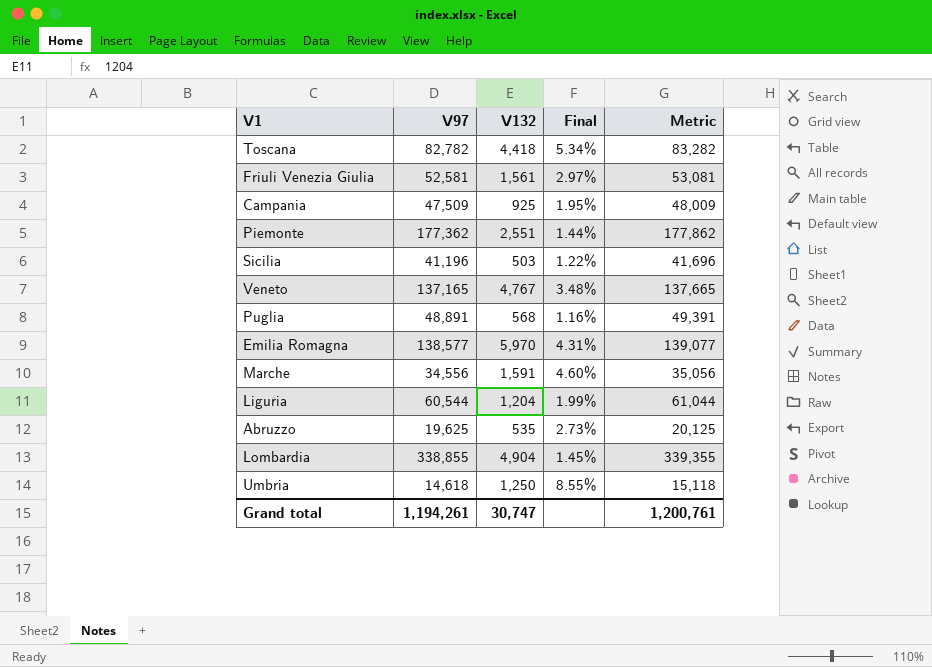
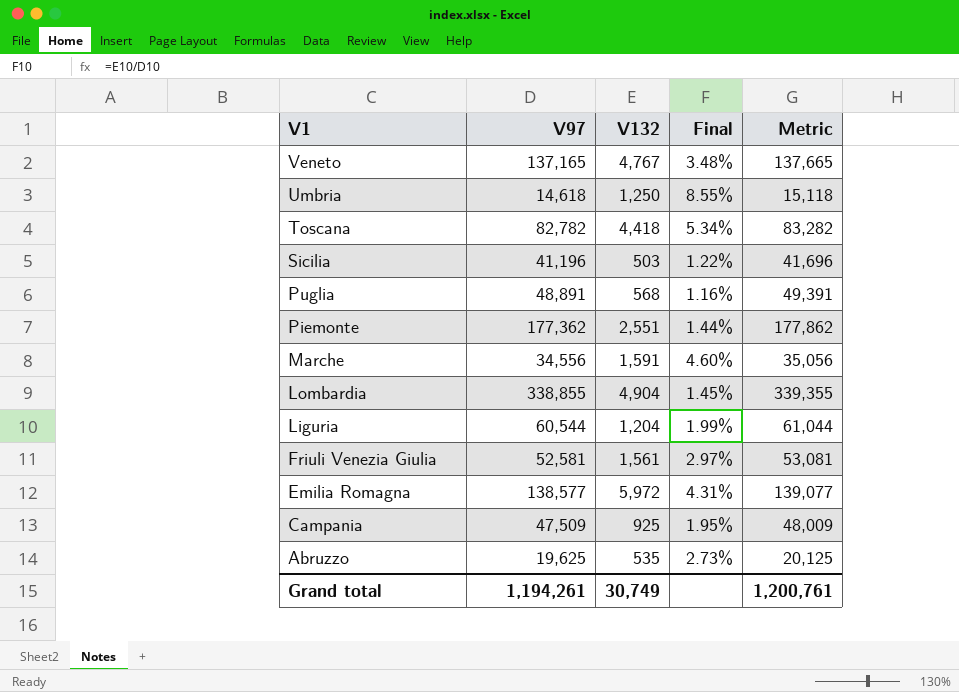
row order: none -> V1 descending
Emilia Romagna | V132: 5,970 -> 5,972
Grand total | V132: 30,747 -> 30,749

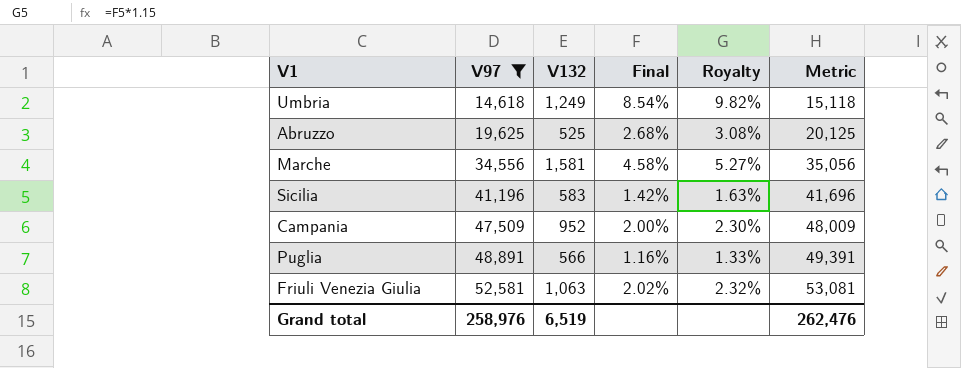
filter: none -> V97 <= 52,581
row order: V1 descending -> V97 ascending
column Royalty | formula: none -> [Final] * 1.15
Umbria | V132: 1,250 -> 1,249
Umbria | Final: 8.55% -> 8.54%
Abruzzo | V132: 535 -> 525
Abruzzo | Final: 2.73% -> 2.68%
Marche | V132: 1,591 -> 1,581
Marche | Final: 4.60% -> 4.58%
Sicilia | V132: 503 -> 583
Sicilia | Final: 1.22% -> 1.42%
Campania | V132: 925 -> 952
Campania | Final: 1.95% -> 2.00%
Puglia | V132: 568 -> 566
Friuli Venezia Giulia | V132: 1,561 -> 1,063
Friuli Venezia Giulia | Final: 2.97% -> 2.02%
Grand total | V97: 1,194,261 -> 258,976
Grand total | V132: 30,749 -> 6,519
Grand total | Metric: 1,200,761 -> 262,476

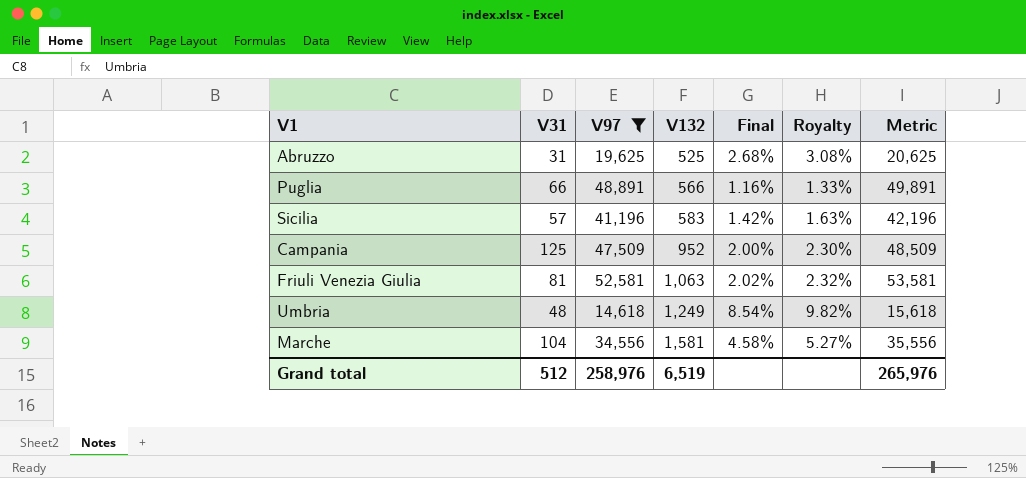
row order: V97 ascending -> V132 ascending
column V31 | position: none -> 2
column Metric | formula: [V97] + 500 -> [V97] + 1000
Grand total | Metric: 262,476 -> 265,976

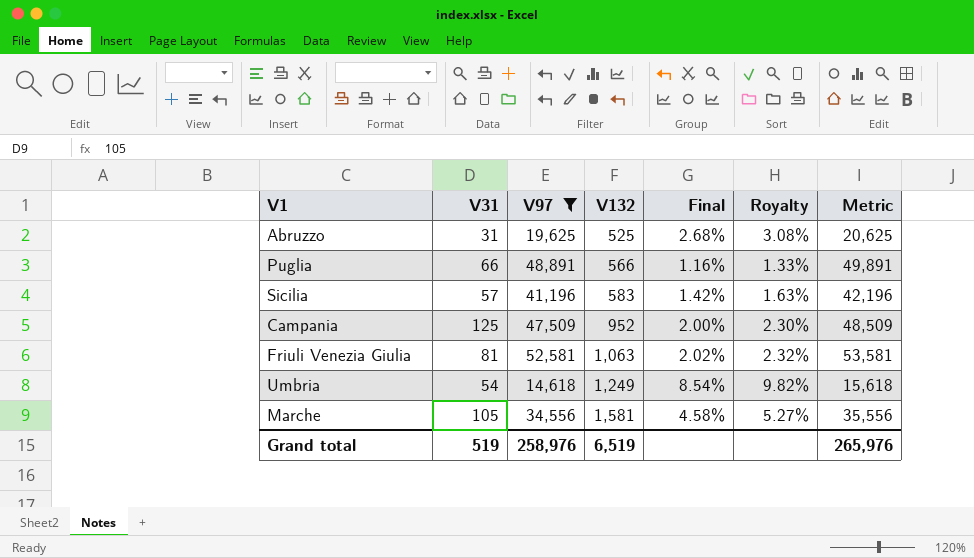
Umbria | V31: 48 -> 54
Marche | V31: 104 -> 105
Grand total | V31: 512 -> 519

